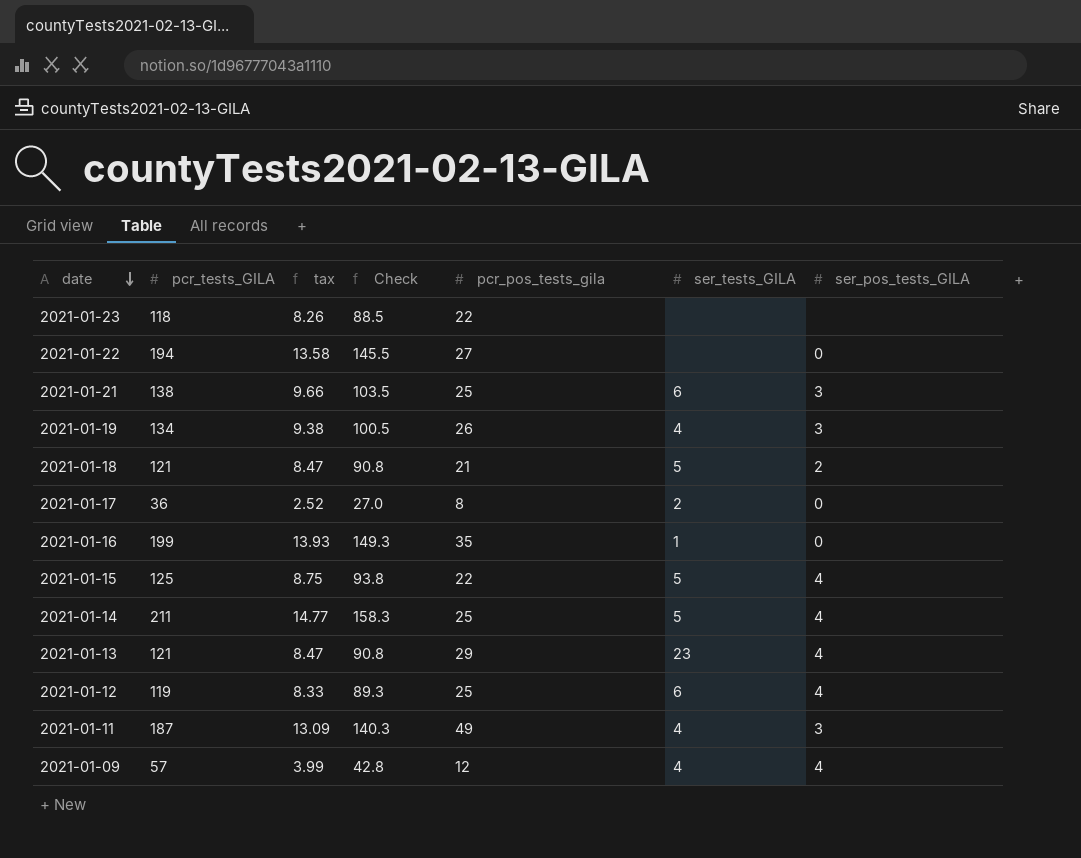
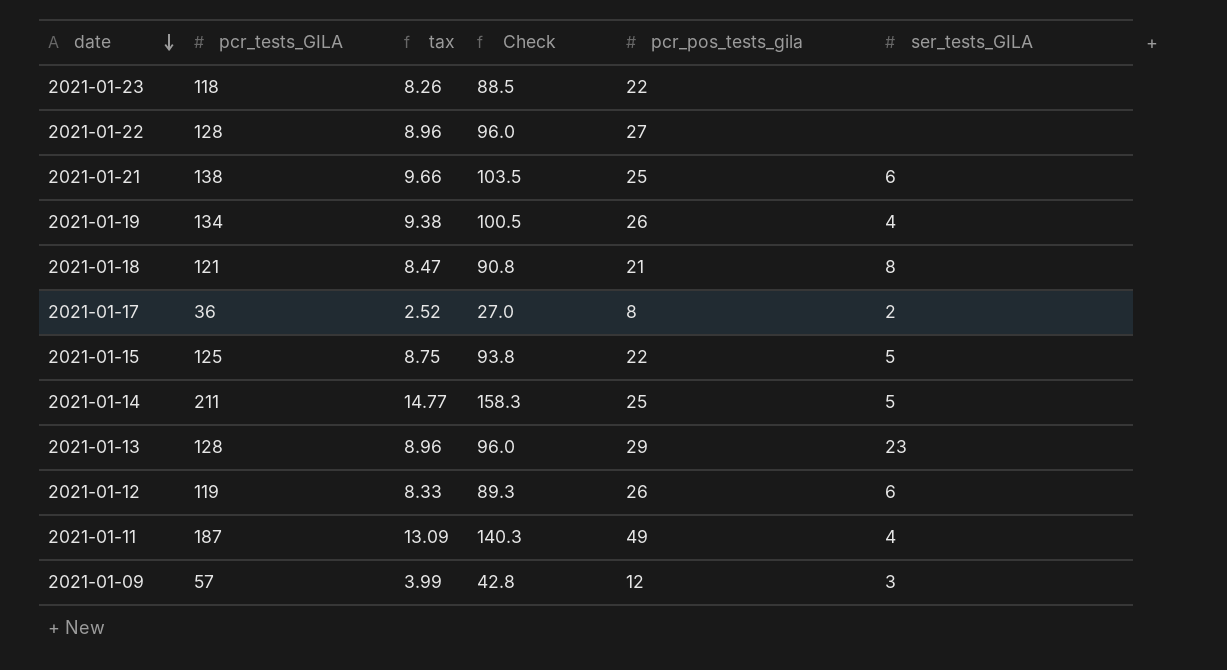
column ser_pos_tests_GILA | position: 7 -> none
row 2021-01-16: 199 | 13.93 | 149.3 | 35 | 1 | 0 -> none
2021-01-22 | pcr_tests_GILA: 194 -> 128
2021-01-22 | tax: 13.58 -> 8.96
2021-01-22 | Check: 145.5 -> 96.0
2021-01-18 | ser_tests_GILA: 5 -> 8
2021-01-13 | pcr_tests_GILA: 121 -> 128
2021-01-13 | tax: 8.47 -> 8.96
2021-01-13 | Check: 90.8 -> 96.0
2021-01-12 | pcr_pos_tests_gila: 25 -> 26
2021-01-09 | ser_tests_GILA: 4 -> 3

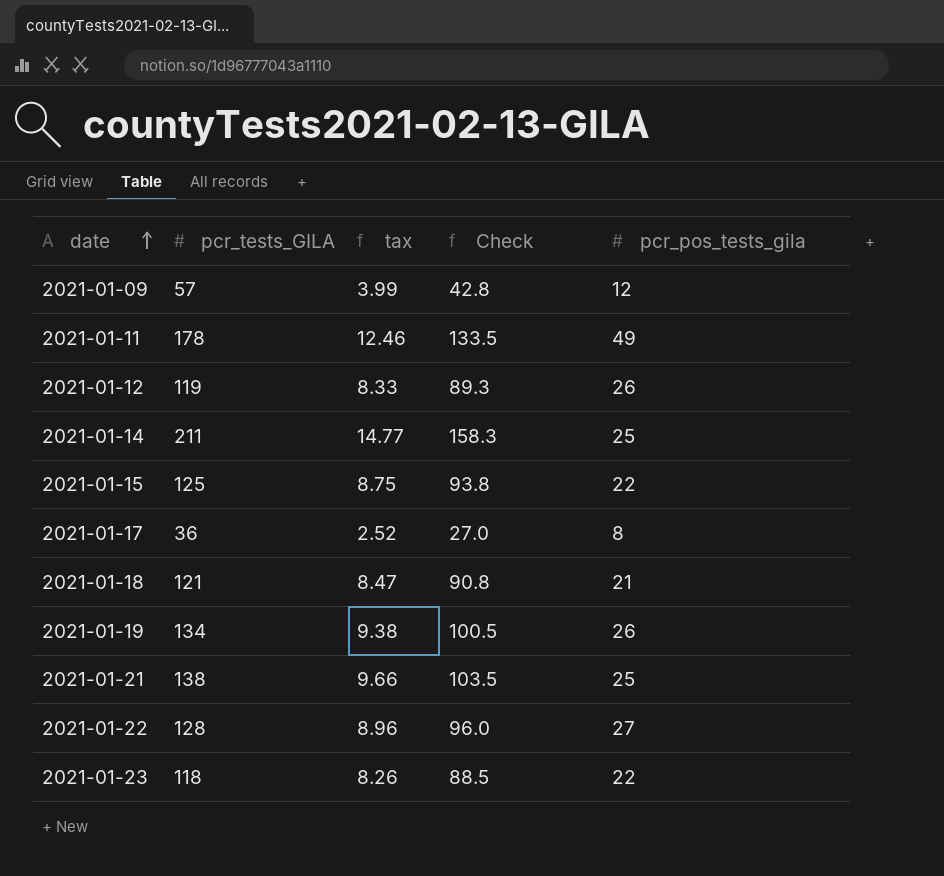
row order: date descending -> date ascending
column ser_tests_GILA | position: 6 -> none
row 2021-01-13: 128 | 8.96 | 96.0 | 29 | 23 -> none
2021-01-11 | pcr_tests_GILA: 187 -> 178
2021-01-11 | tax: 13.09 -> 12.46
2021-01-11 | Check: 140.3 -> 133.5

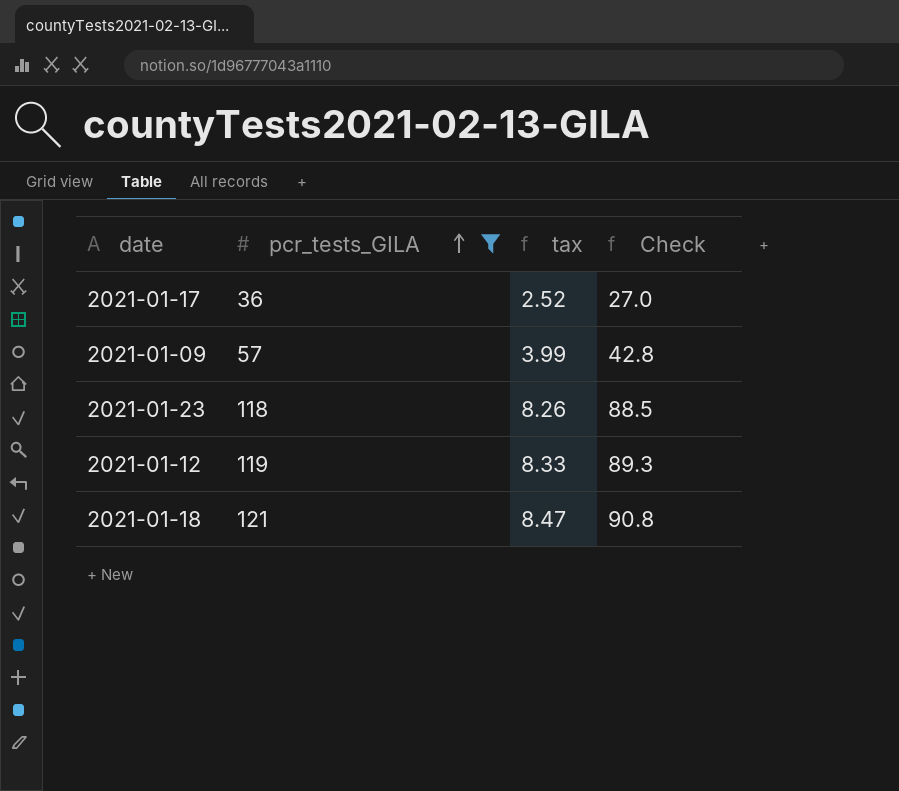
filter: none -> pcr_tests_GILA <= 121
row order: date ascending -> pcr_tests_GILA ascending
column pcr_pos_tests_gila | position: 5 -> none

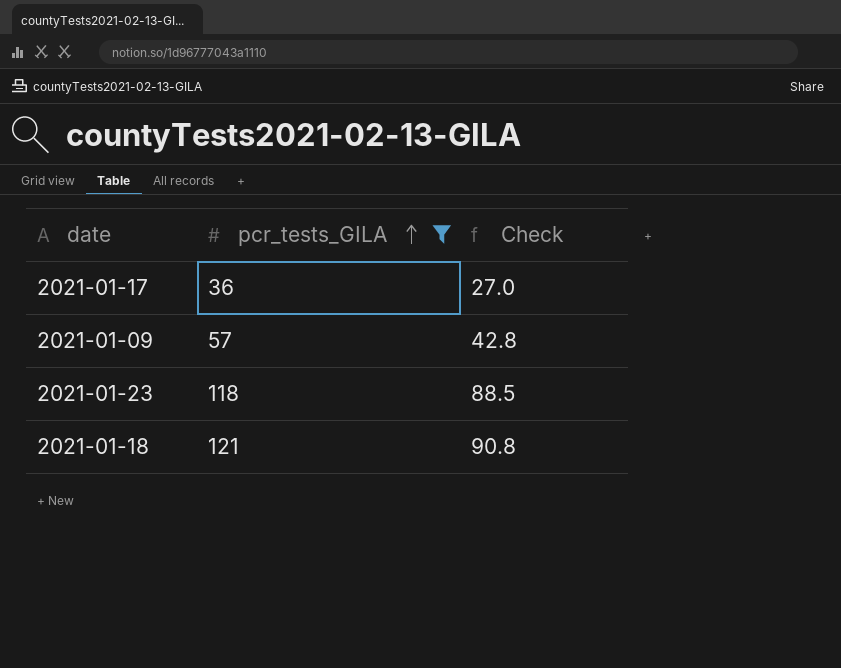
column tax | formula: [pcr_tests_GILA] * 0.07 -> none
row 2021-01-12: 119 | 8.33 | 89.3 -> none

